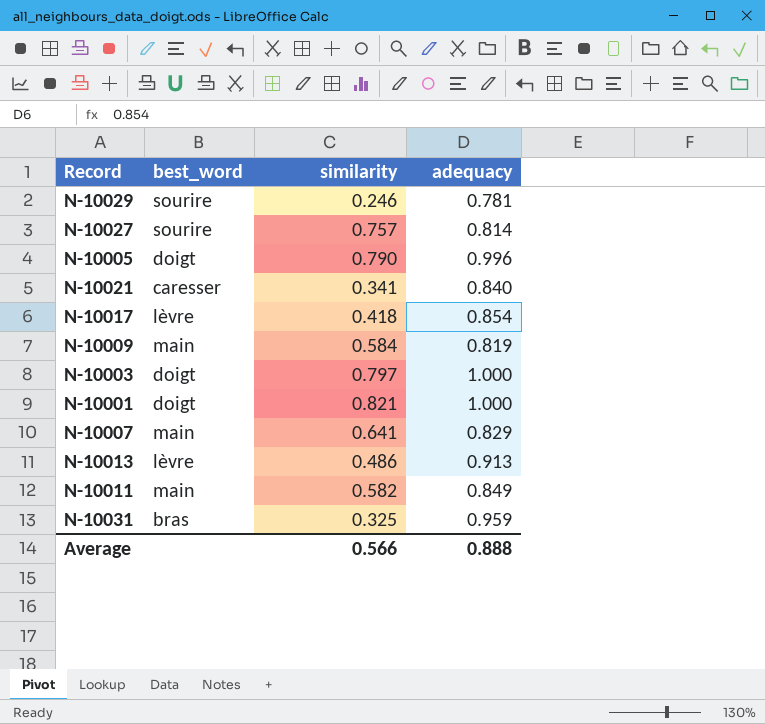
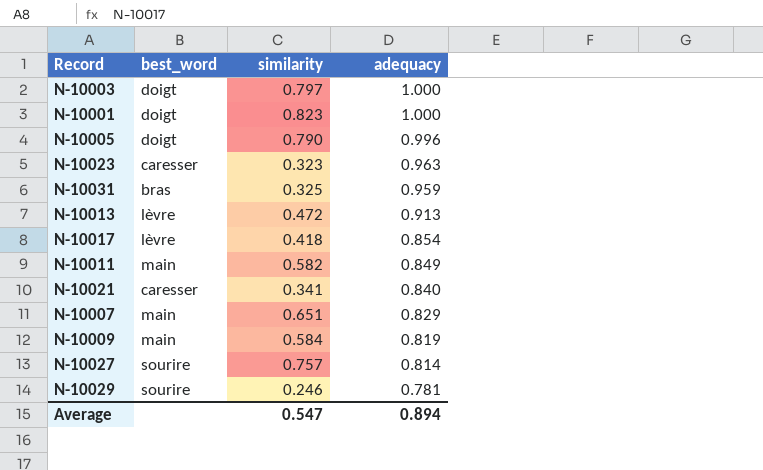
row order: none -> adequacy descending
N-10001 | similarity: 0.821 -> 0.823
row N-10023: none -> caresser | 0.323 | 0.963
N-10013 | similarity: 0.486 -> 0.472
N-10007 | similarity: 0.641 -> 0.651
Average | similarity: 0.566 -> 0.547
Average | adequacy: 0.888 -> 0.894

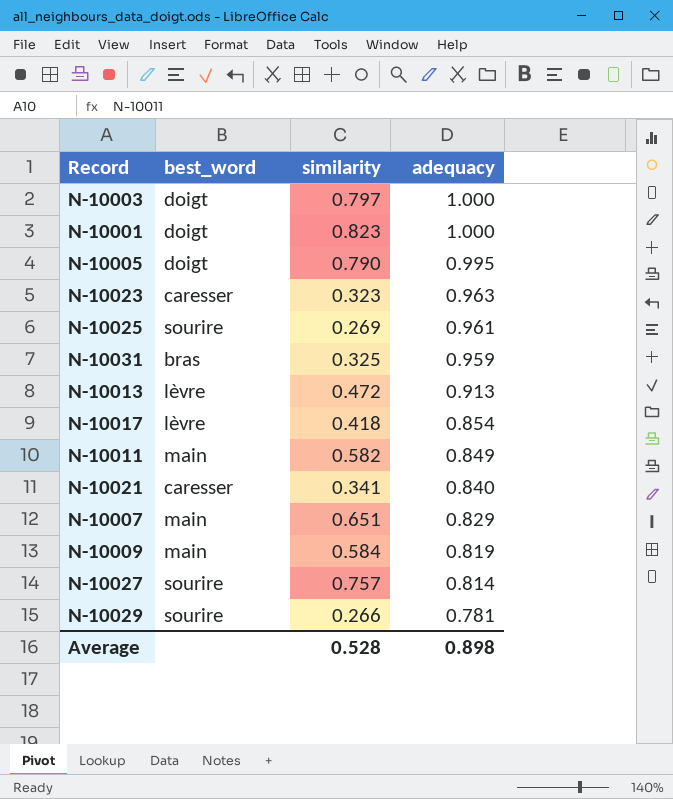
N-10005 | adequacy: 0.996 -> 0.995
row N-10025: none -> sourire | 0.269 | 0.961
N-10029 | similarity: 0.246 -> 0.266
Average | similarity: 0.547 -> 0.528
Average | adequacy: 0.894 -> 0.898

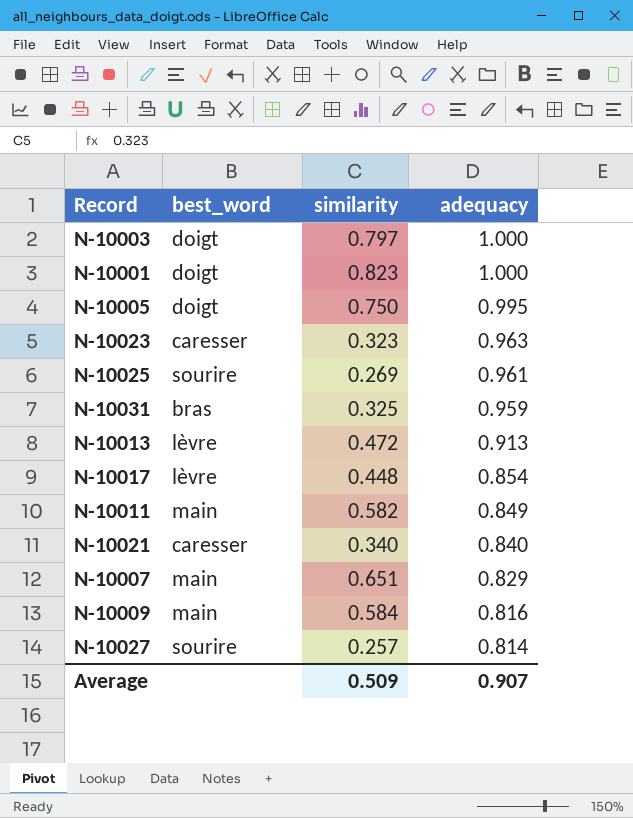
row N-10029: sourire | 0.266 | 0.781 -> none
N-10005 | similarity: 0.790 -> 0.750
N-10017 | similarity: 0.418 -> 0.448
N-10021 | similarity: 0.341 -> 0.340
N-10009 | adequacy: 0.819 -> 0.816
N-10027 | similarity: 0.757 -> 0.257
Average | similarity: 0.528 -> 0.509
Average | adequacy: 0.898 -> 0.907

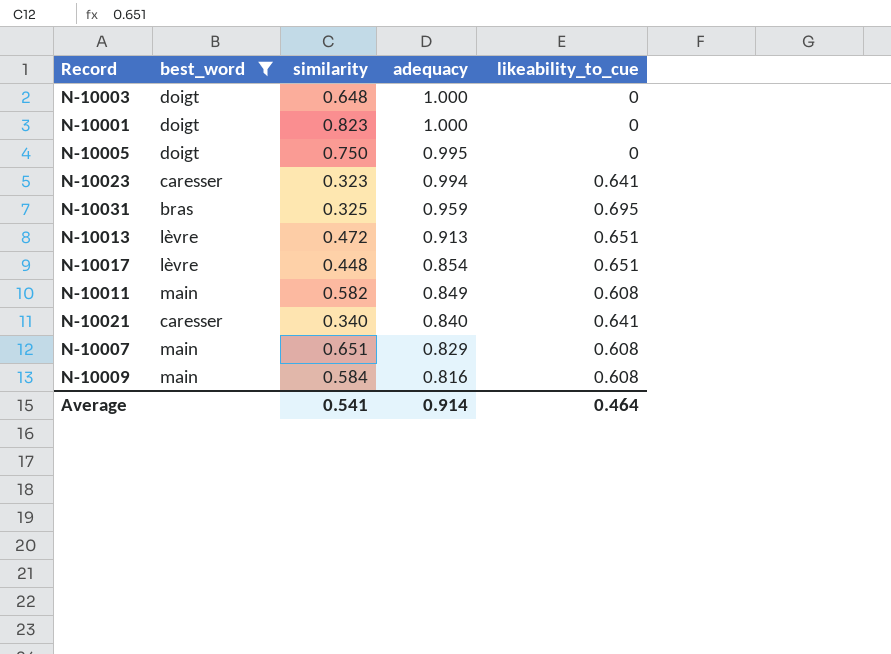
filter: none -> best_word != sourire
column likeability_to_cue | position: none -> 5
N-10003 | similarity: 0.797 -> 0.648
N-10023 | adequacy: 0.963 -> 0.994
Average | similarity: 0.509 -> 0.541
Average | adequacy: 0.907 -> 0.914

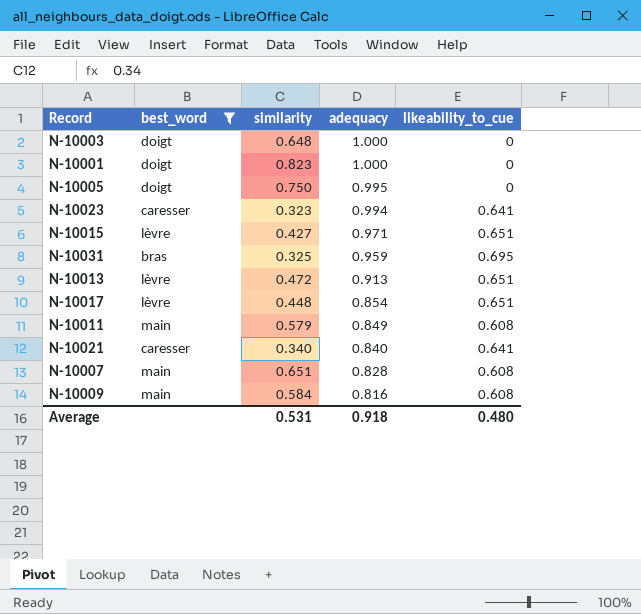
row N-10015: none -> lèvre | 0.427 | 0.971 | 0.651
N-10011 | similarity: 0.582 -> 0.579
N-10007 | adequacy: 0.829 -> 0.828
Average | similarity: 0.541 -> 0.531
Average | adequacy: 0.914 -> 0.918
Average | likeability_to_cue: 0.464 -> 0.480

